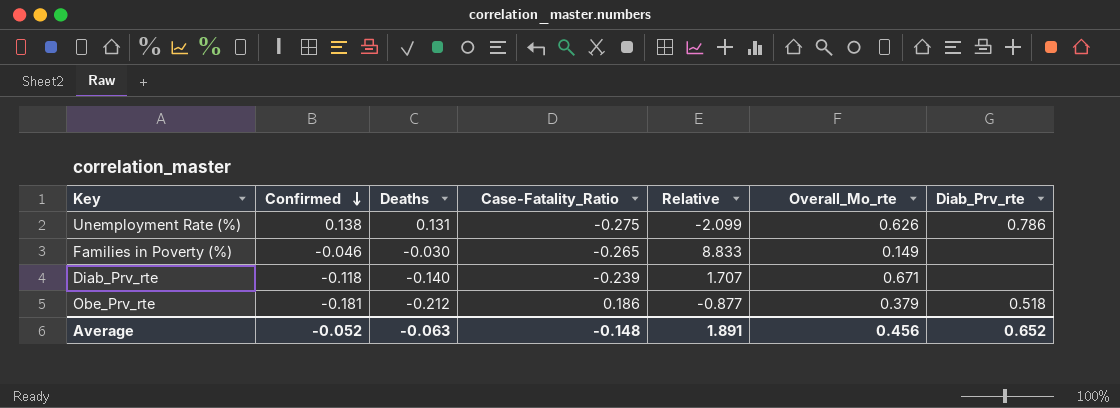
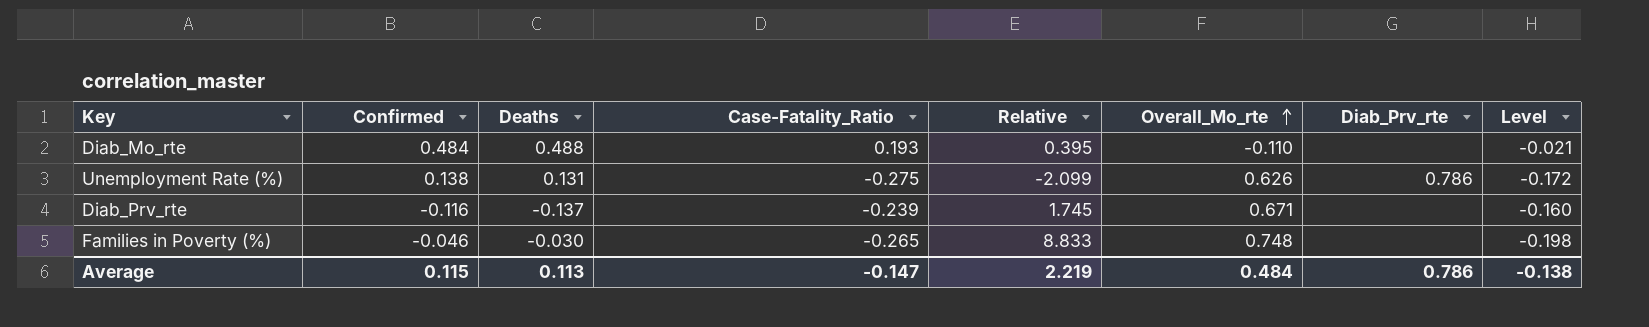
row order: Confirmed descending -> Overall_Mo_rte ascending
column Level | formula: none -> [Case-Fatality_Ratio] * [Overall_Mo_rte]
row Obe_Prv_rte: -0.181 | -0.212 | 0.186 | -0.877 | 0.379 | 0.518 -> none
row Diab_Mo_rte: none -> 0.484 | 0.488 | 0.193 | 0.395 | -0.110 | none | -0.021
Diab_Prv_rte | Confirmed: -0.118 -> -0.116
Diab_Prv_rte | Deaths: -0.140 -> -0.137
Diab_Prv_rte | Relative: 1.707 -> 1.745
Families in Poverty (%) | Overall_Mo_rte: 0.149 -> 0.748
Average | Confirmed: -0.052 -> 0.115
Average | Deaths: -0.063 -> 0.113
Average | Case-Fatality_Ratio: -0.148 -> -0.147
Average | Relative: 1.891 -> 2.219
Average | Overall_Mo_rte: 0.456 -> 0.484
Average | Diab_Prv_rte: 0.652 -> 0.786

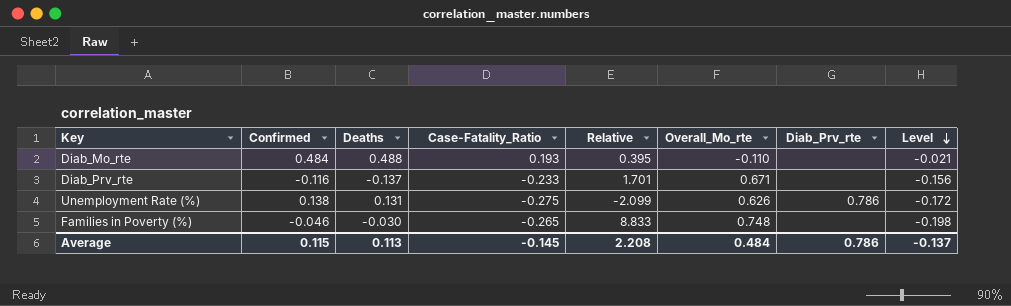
row order: Overall_Mo_rte ascending -> Level descending
Diab_Prv_rte | Case-Fatality_Ratio: -0.239 -> -0.233
Diab_Prv_rte | Relative: 1.745 -> 1.701
Diab_Prv_rte | Level: -0.160 -> -0.156
Average | Case-Fatality_Ratio: -0.147 -> -0.145
Average | Relative: 2.219 -> 2.208
Average | Level: -0.138 -> -0.137

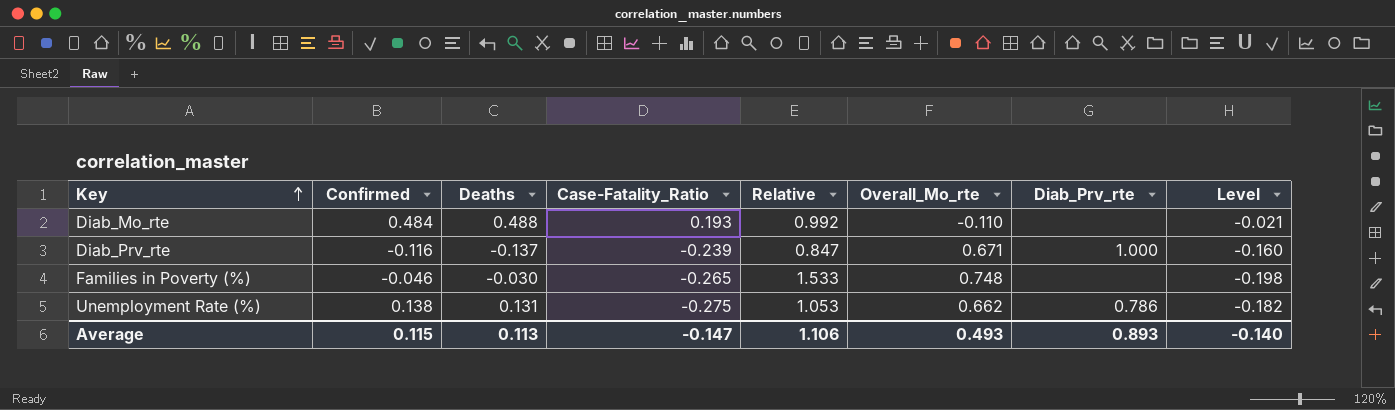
row order: Level descending -> Key ascending
column Relative | formula: [Case-Fatality_Ratio] / [Deaths] -> [Confirmed] / [Deaths]
Diab_Prv_rte | Case-Fatality_Ratio: -0.233 -> -0.239
Diab_Prv_rte | Diab_Prv_rte: none -> 1.000
Diab_Prv_rte | Level: -0.156 -> -0.160
Unemployment Rate (%) | Overall_Mo_rte: 0.626 -> 0.662
Unemployment Rate (%) | Level: -0.172 -> -0.182
Average | Case-Fatality_Ratio: -0.145 -> -0.147
Average | Relative: 2.208 -> 1.106
Average | Overall_Mo_rte: 0.484 -> 0.493
Average | Diab_Prv_rte: 0.786 -> 0.893
Average | Level: -0.137 -> -0.140

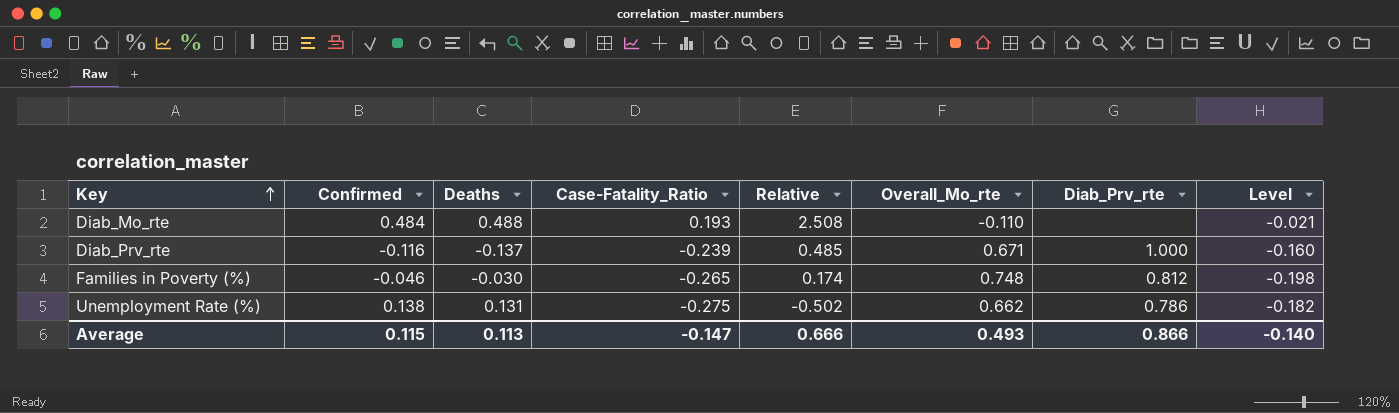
column Relative | formula: [Confirmed] / [Deaths] -> [Confirmed] / [Case-Fatality_Ratio]
Families in Poverty (%) | Diab_Prv_rte: none -> 0.812
Average | Relative: 1.106 -> 0.666
Average | Diab_Prv_rte: 0.893 -> 0.866

